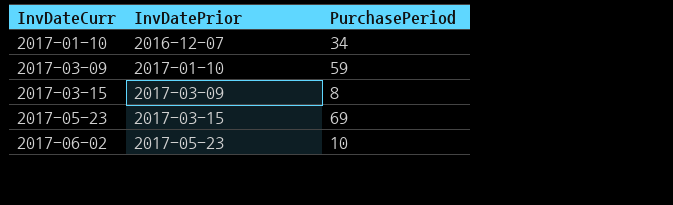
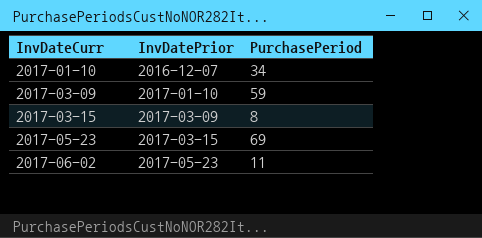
2017-06-02 | PurchasePeriod: 10 -> 11

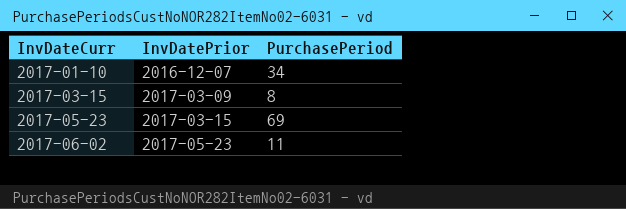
row 2017-03-09: 2017-01-10 | 59 -> none

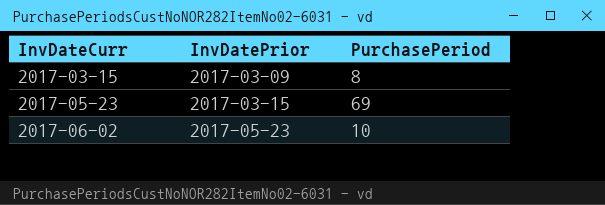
row 2017-01-10: 2016-12-07 | 34 -> none
2017-06-02 | PurchasePeriod: 11 -> 10

